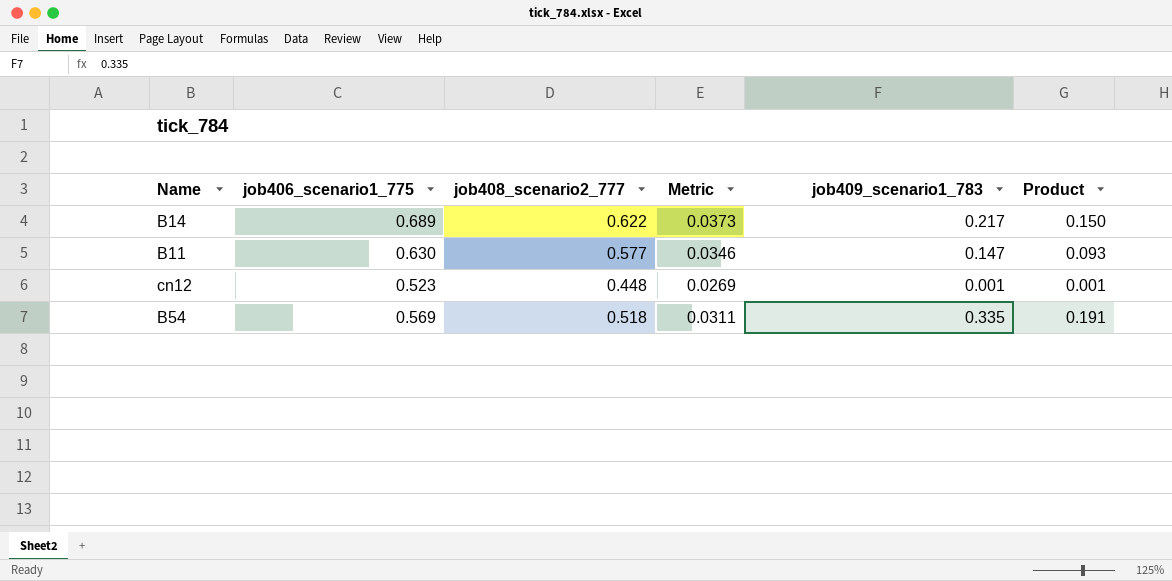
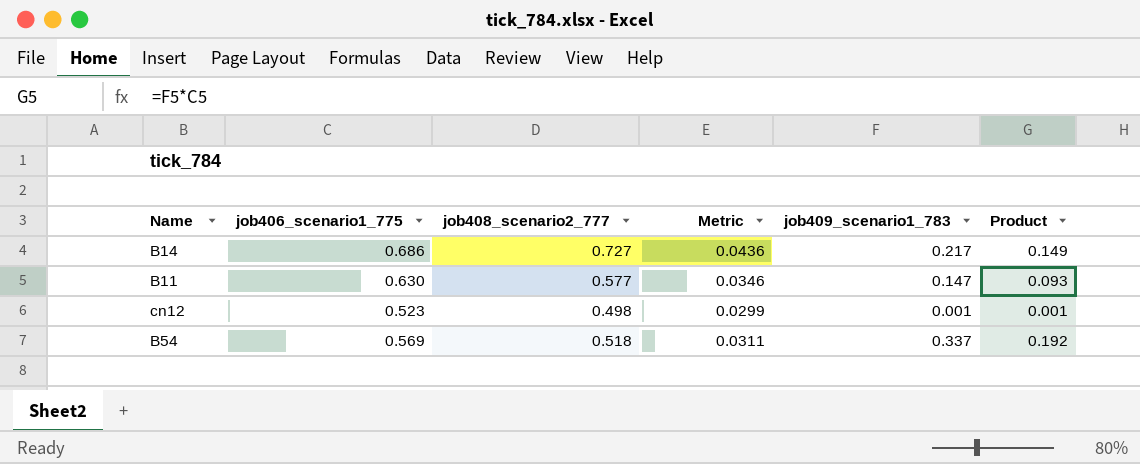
B14 | job406_scenario1_775: 0.689 -> 0.686
B14 | job408_scenario2_777: 0.622 -> 0.727
B14 | Metric: 0.0373 -> 0.0436
B14 | Product: 0.150 -> 0.149
cn12 | job408_scenario2_777: 0.448 -> 0.498
cn12 | Metric: 0.0269 -> 0.0299
B54 | job409_scenario1_783: 0.335 -> 0.337
B54 | Product: 0.191 -> 0.192

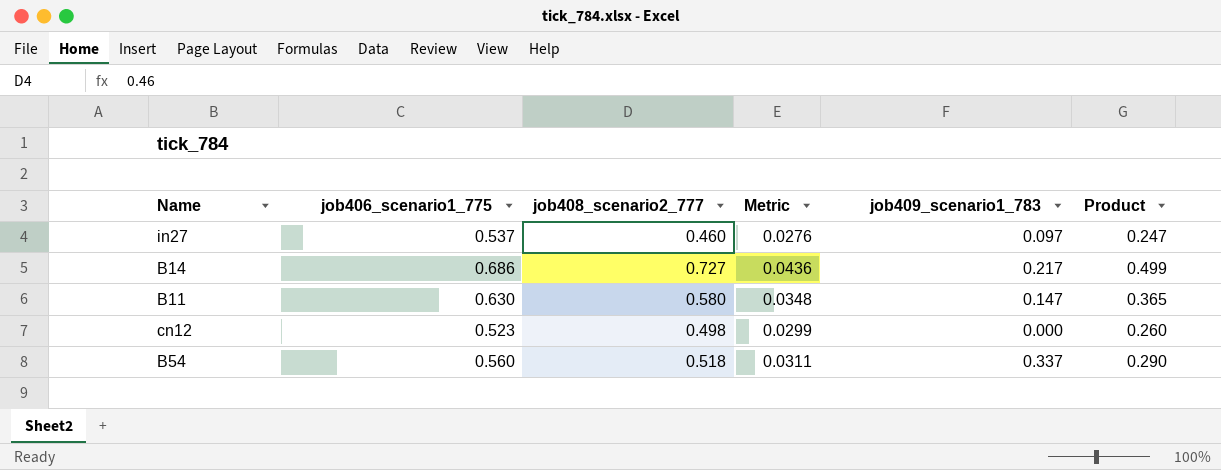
column Product | formula: [job406_scenario1_775] * [job409_scenario1_783] -> [job406_scenario1_775] * [job408_scenario2_777]
row in27: none -> 0.537 | 0.460 | 0.0276 | 0.097 | 0.247
B11 | job408_scenario2_777: 0.577 -> 0.580
B11 | Metric: 0.0346 -> 0.0348
cn12 | job409_scenario1_783: 0.001 -> 0.000
B54 | job406_scenario1_775: 0.569 -> 0.560

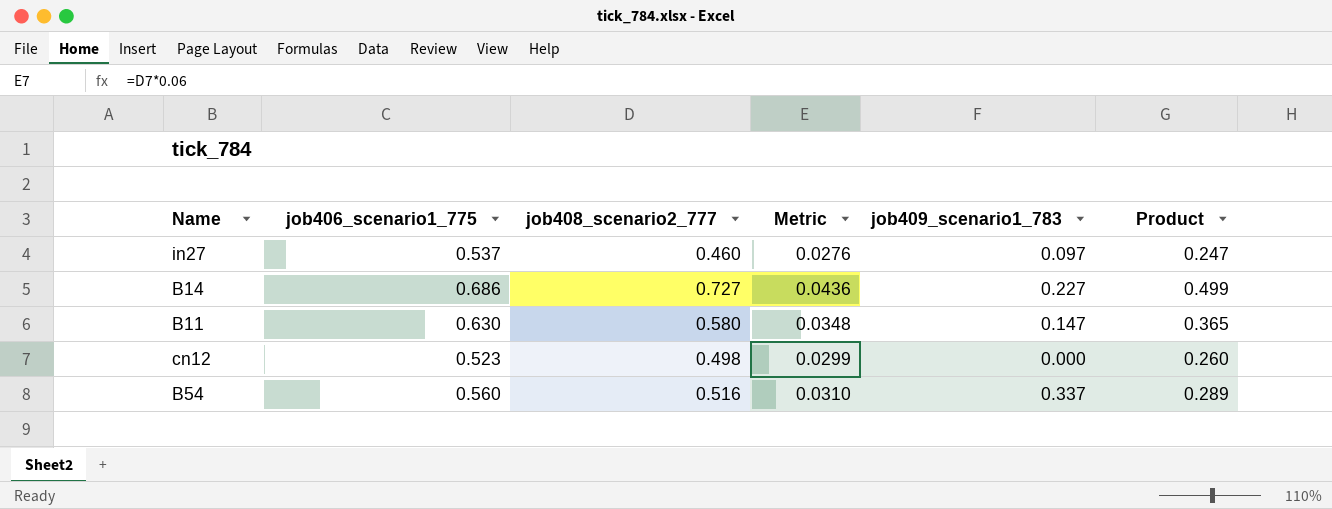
B14 | job409_scenario1_783: 0.217 -> 0.227
B54 | job408_scenario2_777: 0.518 -> 0.516
B54 | Metric: 0.0311 -> 0.0310
B54 | Product: 0.290 -> 0.289

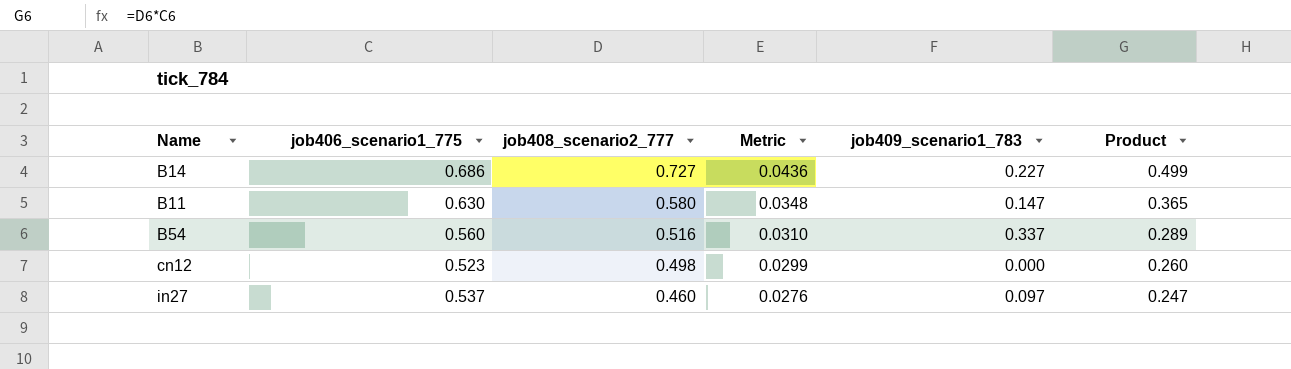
row order: none -> job408_scenario2_777 descending

